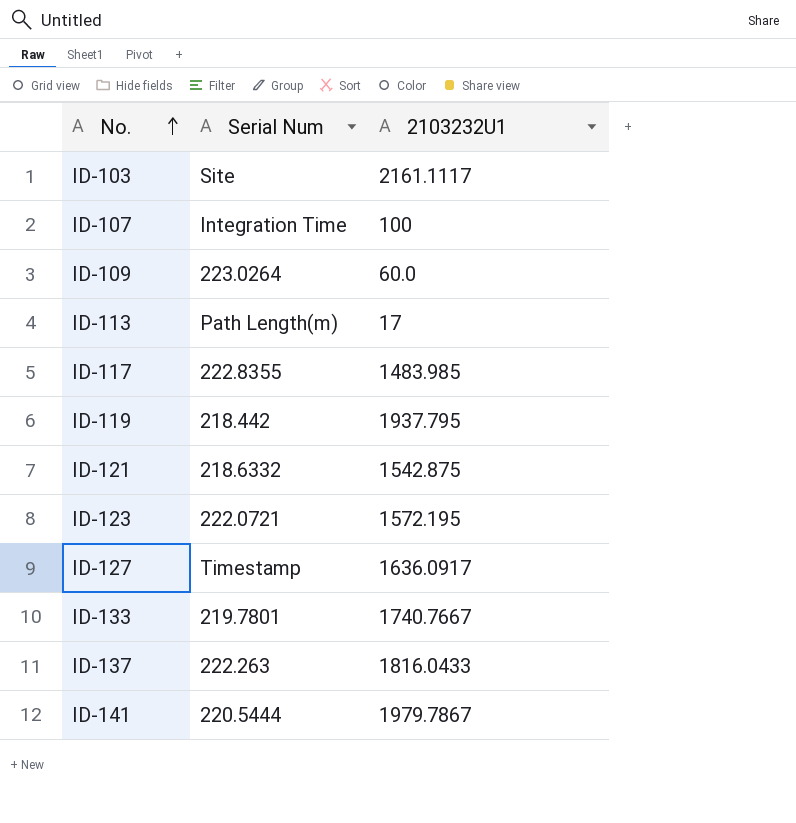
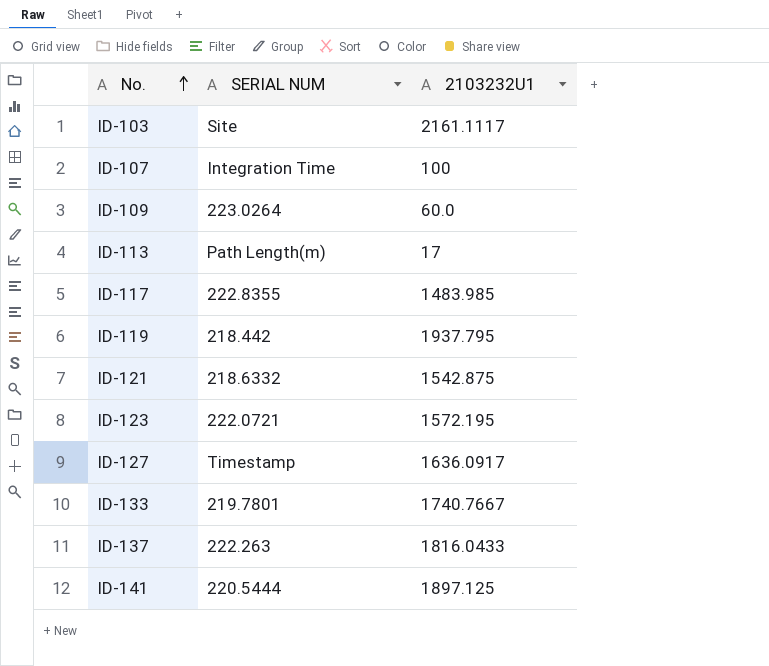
column name: Serial Num -> SERIAL NUM
ID-141 | 2103232U1: 1979.7867 -> 1897.125

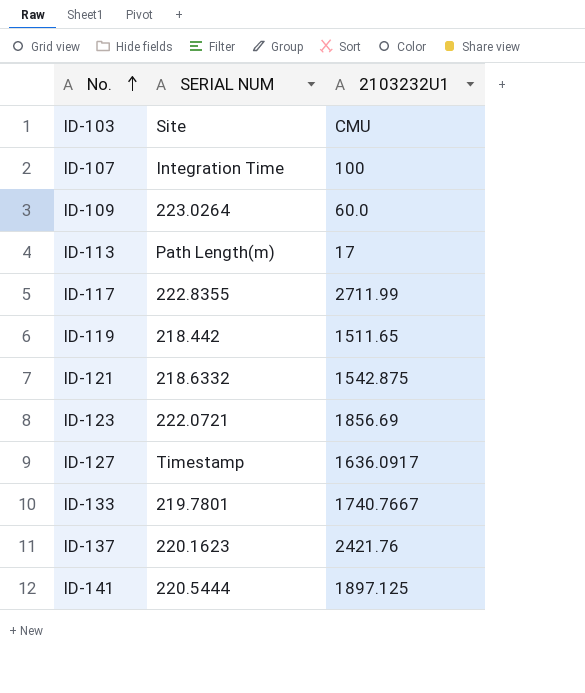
ID-103 | 2103232U1: 2161.1117 -> CMU
ID-117 | 2103232U1: 1483.985 -> 2711.99
ID-119 | 2103232U1: 1937.795 -> 1511.65
ID-123 | 2103232U1: 1572.195 -> 1856.69
ID-137 | SERIAL NUM: 222.263 -> 220.1623
ID-137 | 2103232U1: 1816.0433 -> 2421.76

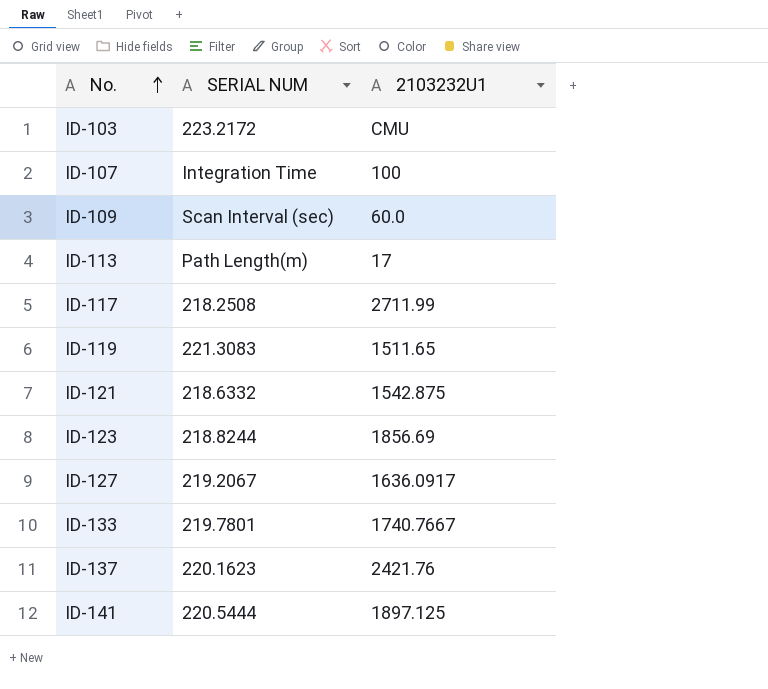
ID-103 | SERIAL NUM: Site -> 223.2172
ID-109 | SERIAL NUM: 223.0264 -> Scan Interval (sec)
ID-117 | SERIAL NUM: 222.8355 -> 218.2508
ID-119 | SERIAL NUM: 218.442 -> 221.3083
ID-123 | SERIAL NUM: 222.0721 -> 218.8244
ID-127 | SERIAL NUM: Timestamp -> 219.2067

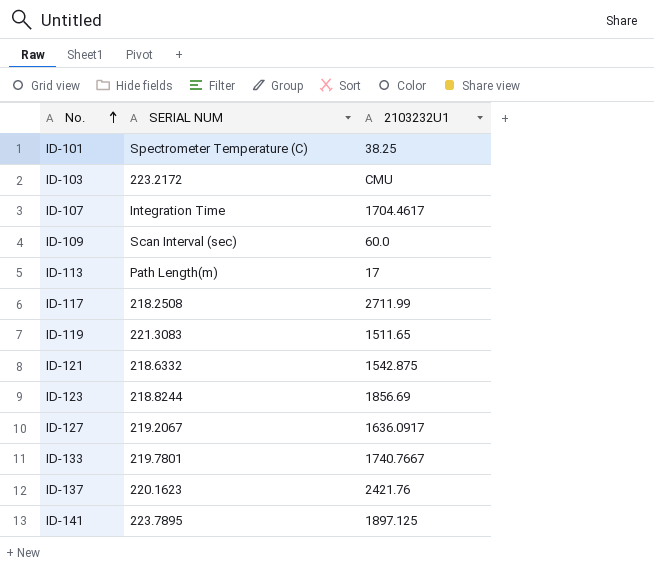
row ID-101: none -> Spectrometer Temperature (C) | 38.25
ID-107 | 2103232U1: 100 -> 1704.4617
ID-141 | SERIAL NUM: 220.5444 -> 223.7895

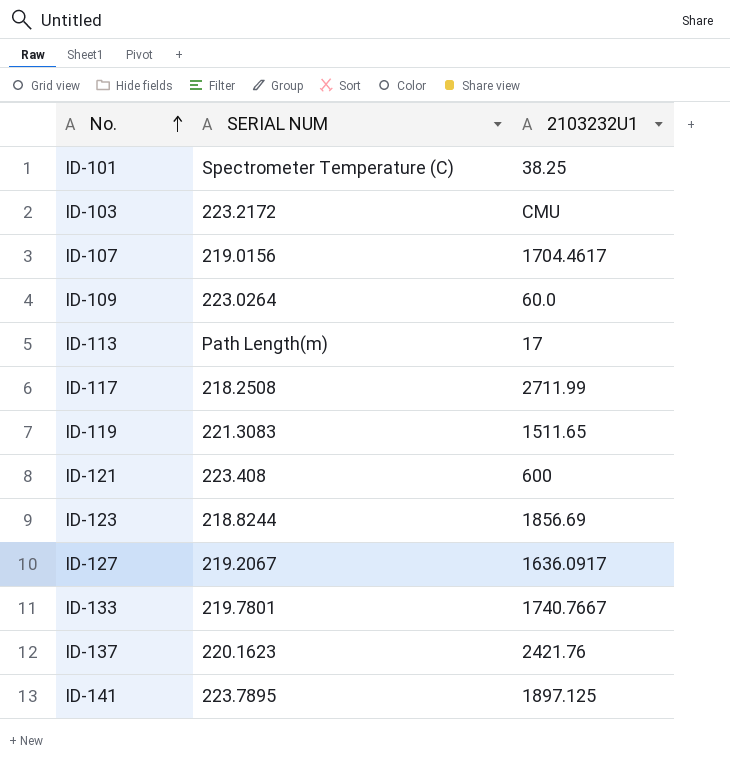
ID-107 | SERIAL NUM: Integration Time -> 219.0156
ID-109 | SERIAL NUM: Scan Interval (sec) -> 223.0264
ID-121 | SERIAL NUM: 218.6332 -> 223.408
ID-121 | 2103232U1: 1542.875 -> 600

